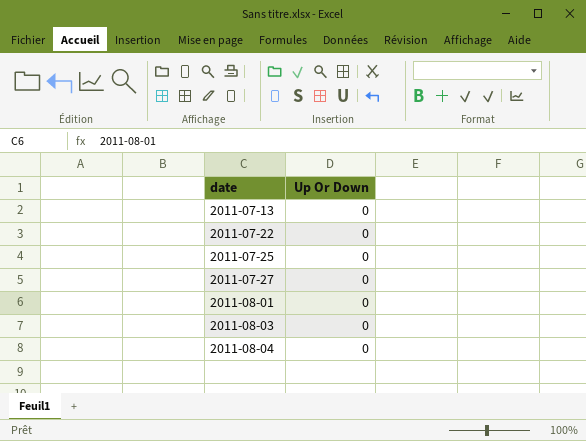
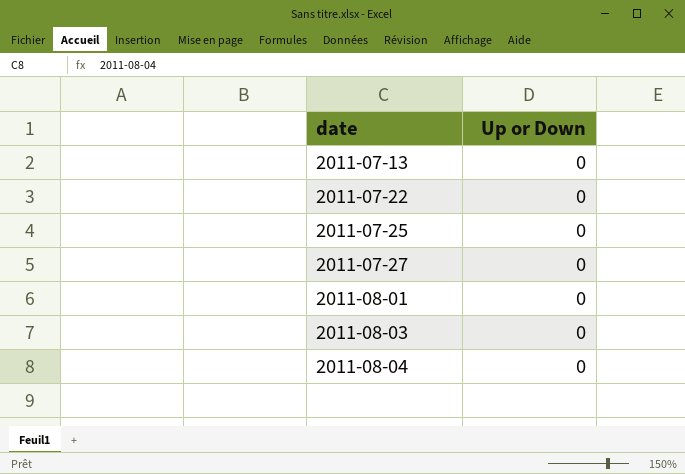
column name: Up Or Down -> Up or Down

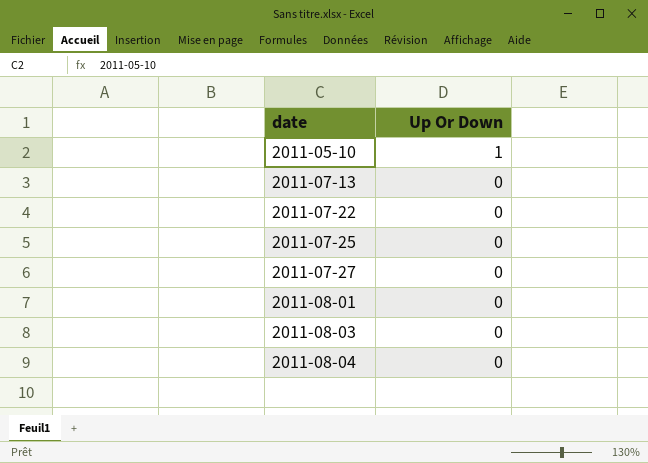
column name: Up or Down -> Up Or Down
row 2011-05-10: none -> 1

